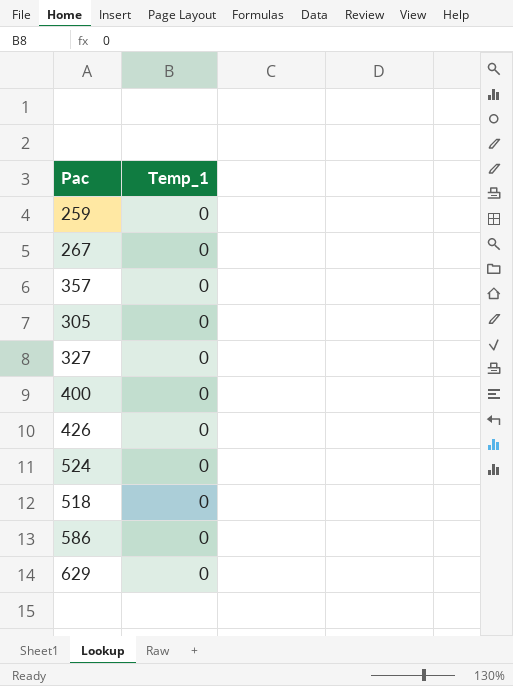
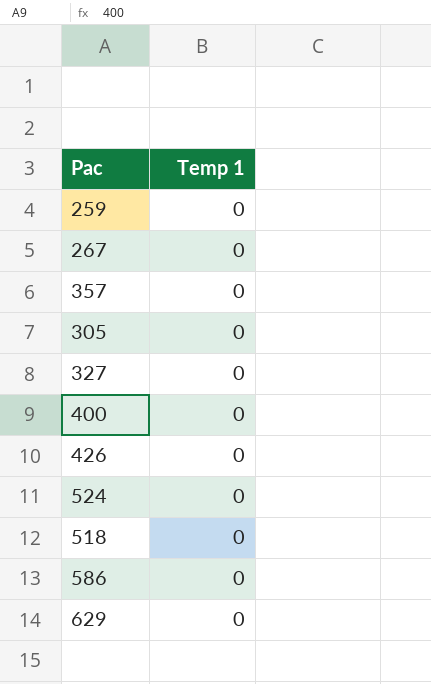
column name: Temp_1 -> Temp 1

